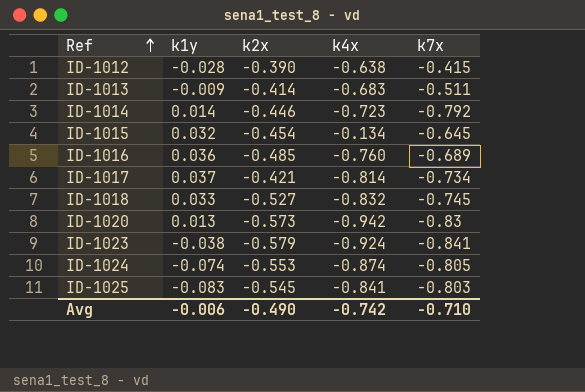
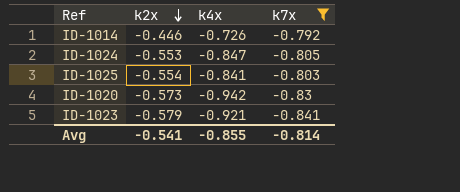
filter: none -> k7x <= -0.792
row order: Ref ascending -> k2x descending
column k1y | position: 2 -> none
ID-1014 | k4x: -0.723 -> -0.726
ID-1024 | k4x: -0.874 -> -0.847
ID-1025 | k2x: -0.545 -> -0.554
ID-1023 | k4x: -0.924 -> -0.921
Avg | k2x: -0.490 -> -0.541
Avg | k4x: -0.742 -> -0.855
Avg | k7x: -0.710 -> -0.814

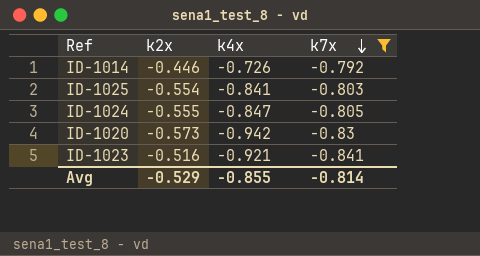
row order: k2x descending -> k7x descending
ID-1024 | k2x: -0.553 -> -0.555
ID-1023 | k2x: -0.579 -> -0.516
Avg | k2x: -0.541 -> -0.529

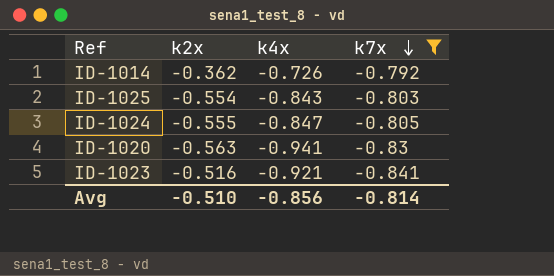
ID-1014 | k2x: -0.446 -> -0.362
ID-1025 | k4x: -0.841 -> -0.843
ID-1020 | k2x: -0.573 -> -0.563
ID-1020 | k4x: -0.942 -> -0.941
Avg | k2x: -0.529 -> -0.510
Avg | k4x: -0.855 -> -0.856

